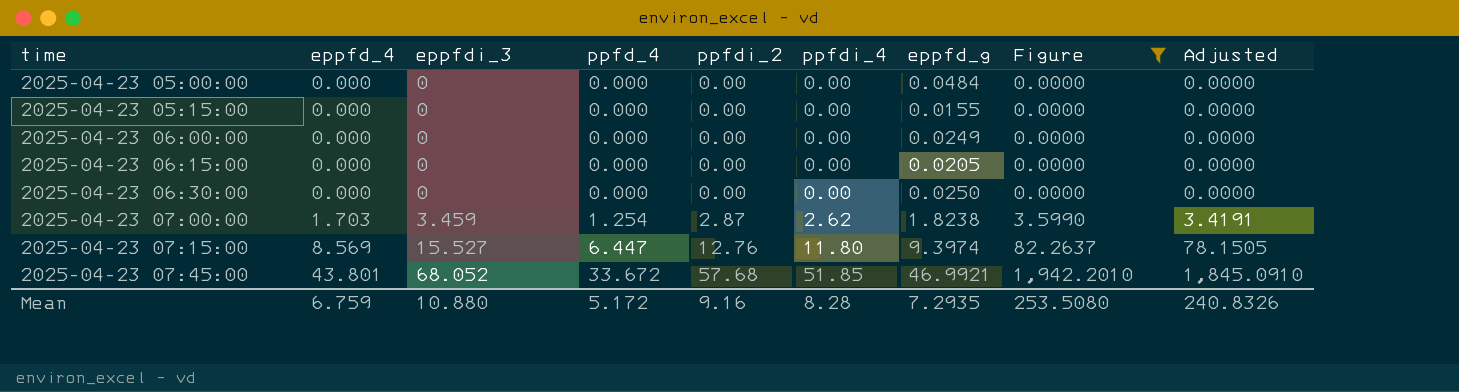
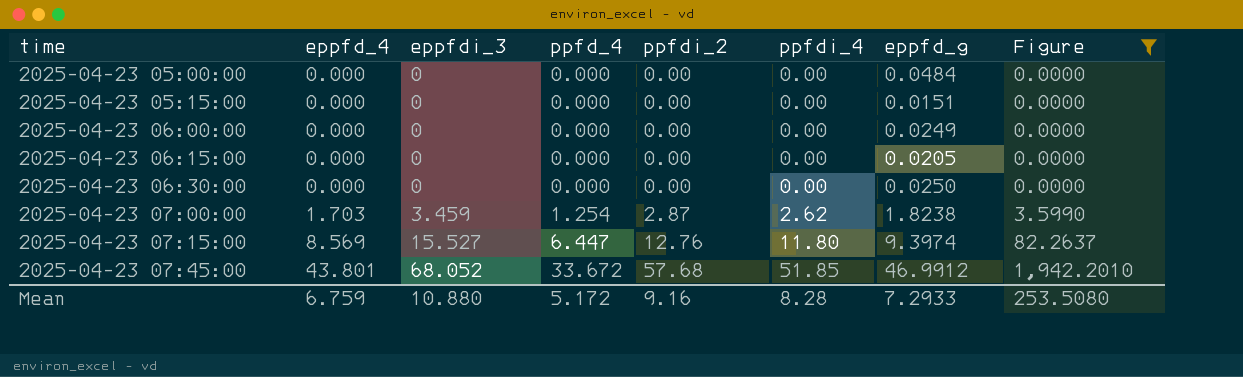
column Adjusted | formula: [Figure] * 0.95 -> none
2025-04-23 05:15:00 | eppfd_g: 0.0155 -> 0.0151
2025-04-23 07:45:00 | eppfd_g: 46.9921 -> 46.9912
Mean | eppfd_g: 7.2935 -> 7.2933

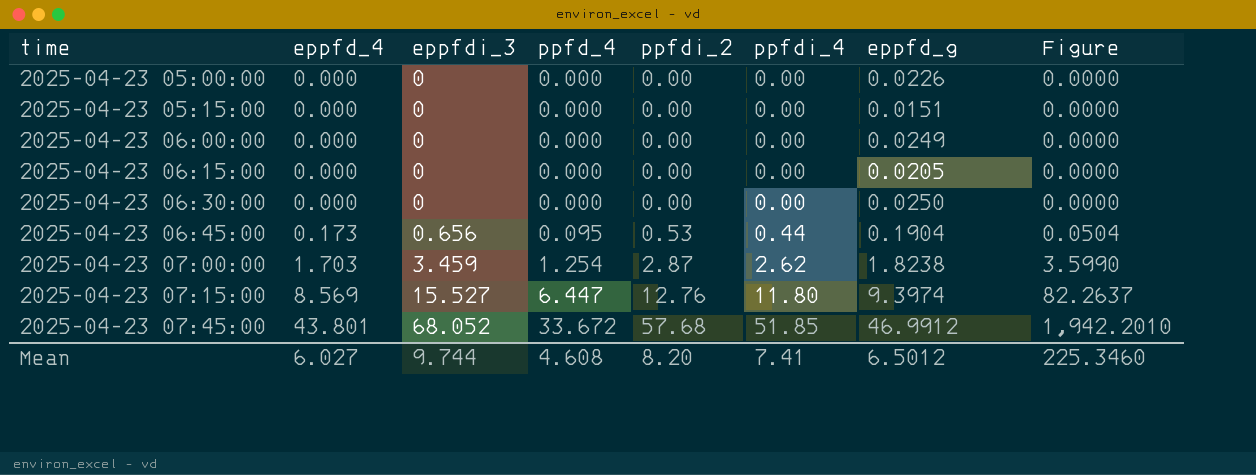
filter: Figure != 0.0504 -> none
2025-04-23 05:00:00 | eppfd_g: 0.0484 -> 0.0226
Mean | eppfd_4: 6.759 -> 6.027
Mean | eppfdi_3: 10.880 -> 9.744
Mean | ppfd_4: 5.172 -> 4.608
Mean | ppfdi_2: 9.16 -> 8.20
Mean | ppfdi_4: 8.28 -> 7.41
Mean | eppfd_g: 7.2933 -> 6.5012
Mean | Figure: 253.5080 -> 225.3460

